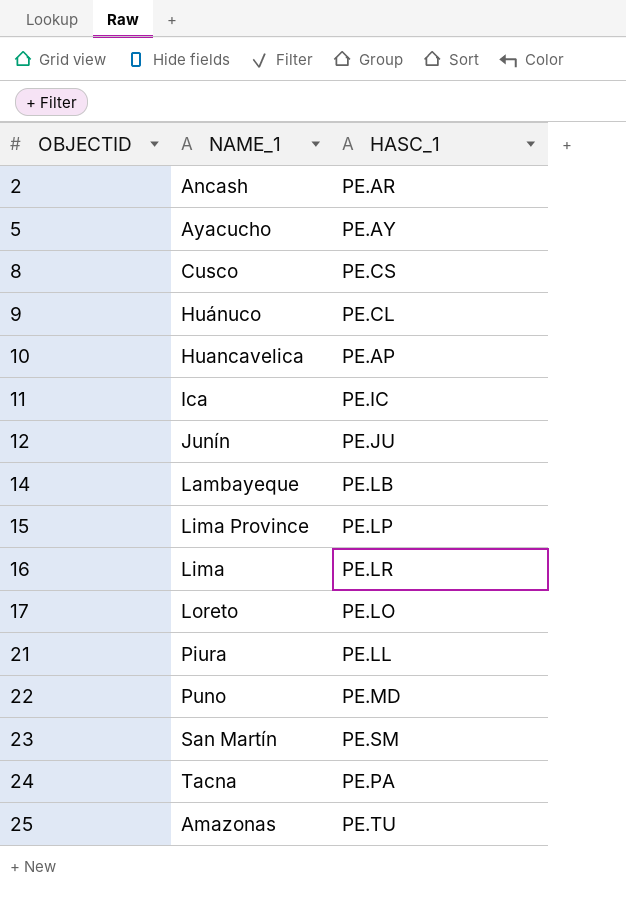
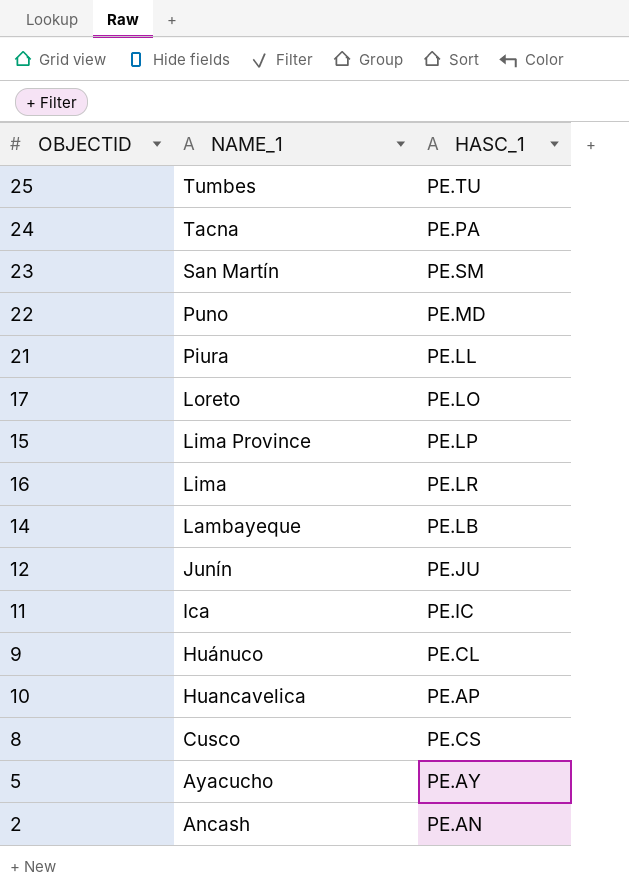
row order: OBJECTID ascending -> NAME_1 descending
25 | NAME_1: Amazonas -> Tumbes
2 | HASC_1: PE.AR -> PE.AN

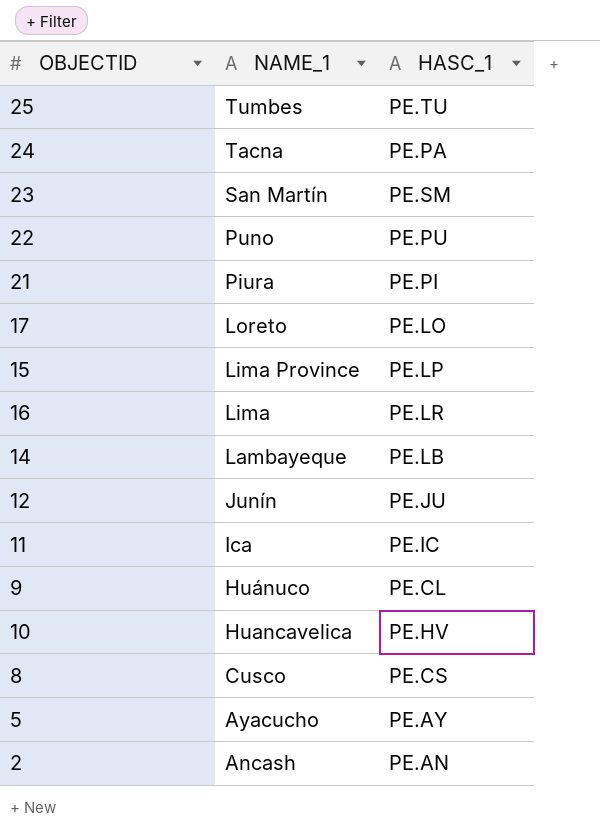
22 | HASC_1: PE.MD -> PE.PU
21 | HASC_1: PE.LL -> PE.PI
10 | HASC_1: PE.AP -> PE.HV

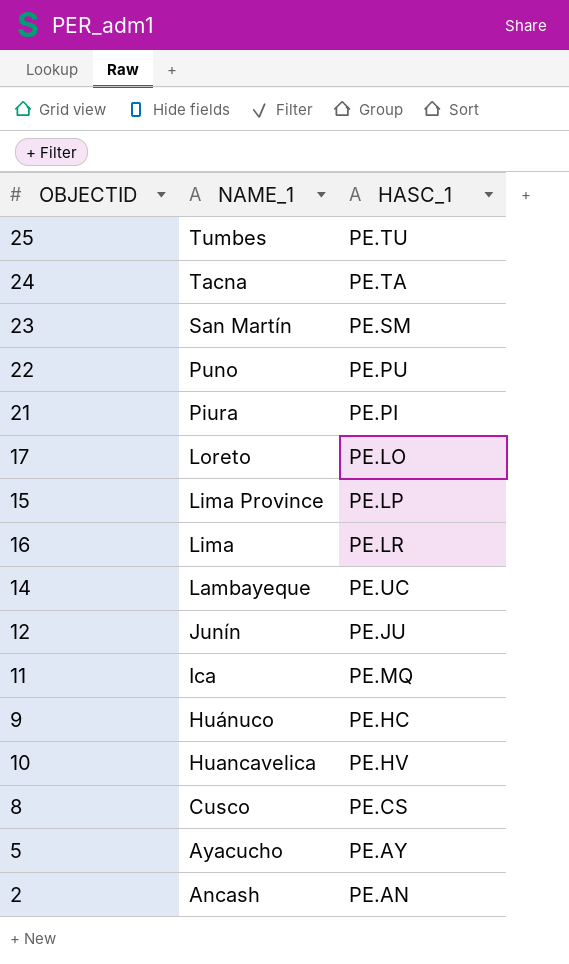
24 | HASC_1: PE.PA -> PE.TA
14 | HASC_1: PE.LB -> PE.UC
11 | HASC_1: PE.IC -> PE.MQ
9 | HASC_1: PE.CL -> PE.HC

